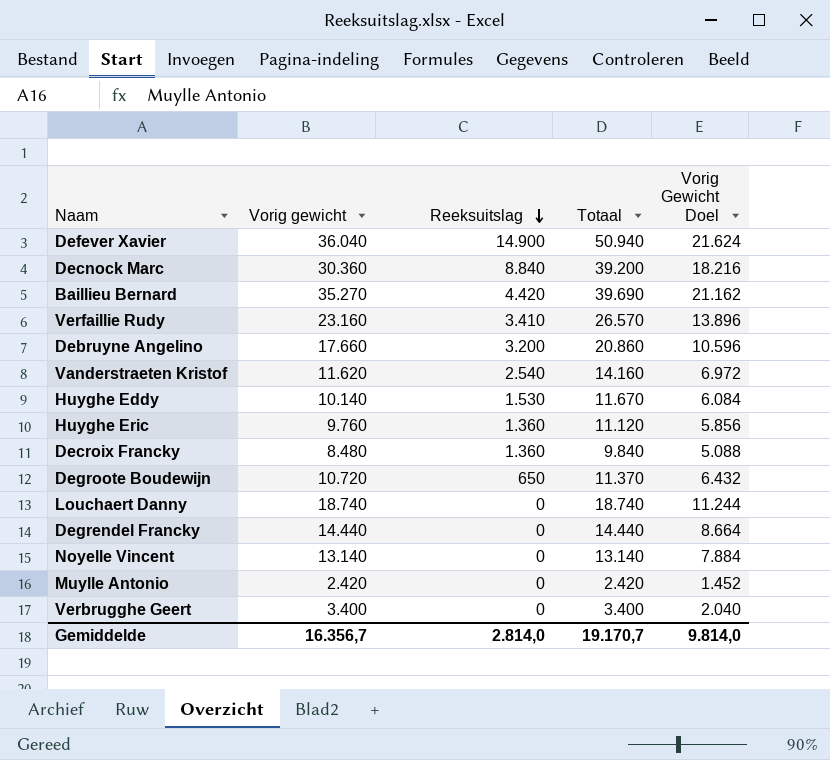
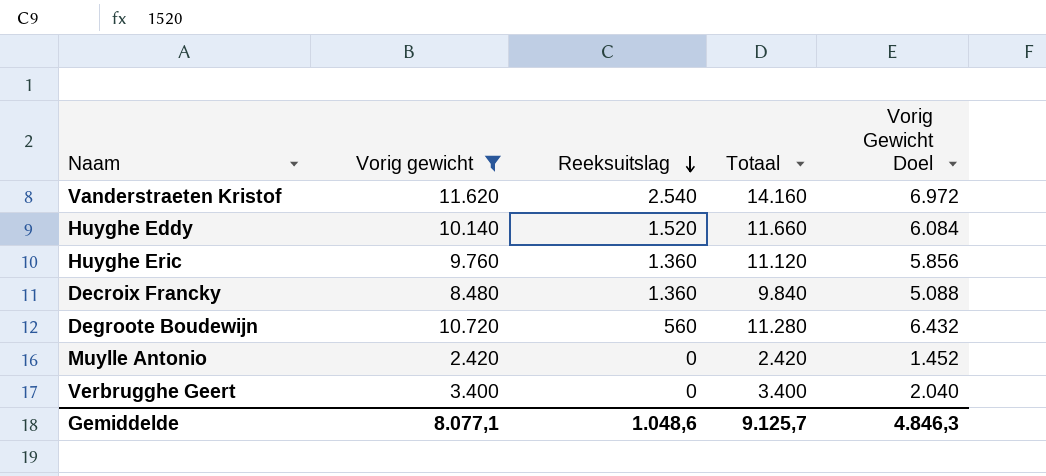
filter: none -> Vorig gewicht <= 11.620
Huyghe Eddy | Reeksuitslag: 1.530 -> 1.520
Huyghe Eddy | Totaal: 11.670 -> 11.660
Degroote Boudewijn | Reeksuitslag: 650 -> 560
Degroote Boudewijn | Totaal: 11.370 -> 11.280
Gemiddelde | Vorig gewicht: 16.356,7 -> 8.077,1
Gemiddelde | Reeksuitslag: 2.814,0 -> 1.048,6
Gemiddelde | Totaal: 19.170,7 -> 9.125,7
Gemiddelde | Vorig Gewicht Doel: 9.814,0 -> 4.846,3

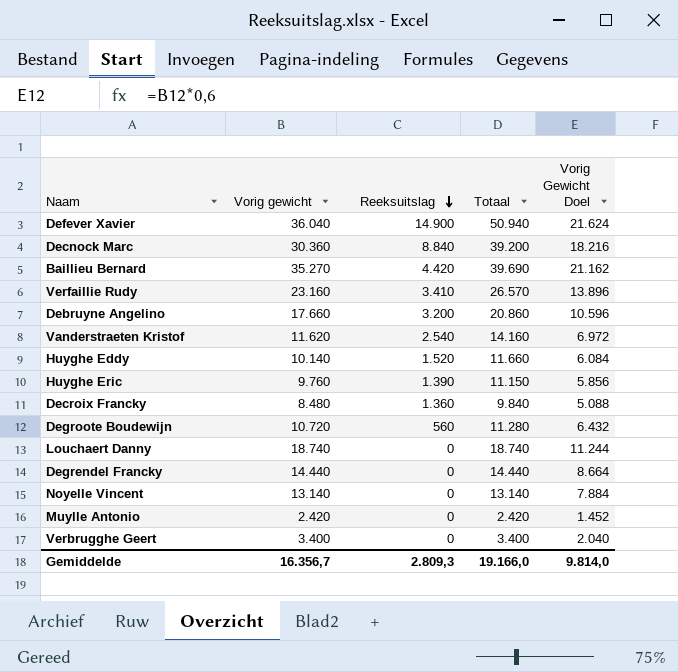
filter: Vorig gewicht <= 11.620 -> none
Huyghe Eric | Reeksuitslag: 1.360 -> 1.390
Huyghe Eric | Totaal: 11.120 -> 11.150
Gemiddelde | Vorig gewicht: 8.077,1 -> 16.356,7
Gemiddelde | Reeksuitslag: 1.048,6 -> 2.809,3
Gemiddelde | Totaal: 9.125,7 -> 19.166,0
Gemiddelde | Vorig Gewicht Doel: 4.846,3 -> 9.814,0

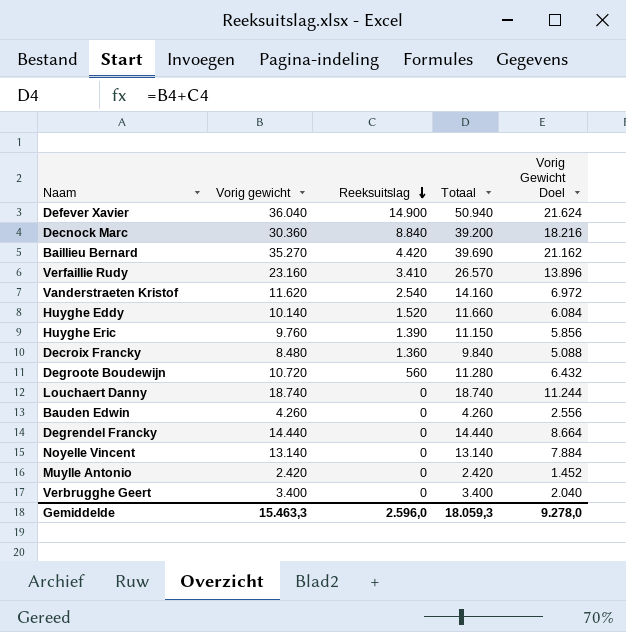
row Debruyne Angelino: 17.660 | 3.200 | 20.860 | 10.596 -> none
row Bauden Edwin: none -> 4.260 | 0 | 4.260 | 2.556
Gemiddelde | Vorig gewicht: 16.356,7 -> 15.463,3
Gemiddelde | Reeksuitslag: 2.809,3 -> 2.596,0
Gemiddelde | Totaal: 19.166,0 -> 18.059,3
Gemiddelde | Vorig Gewicht Doel: 9.814,0 -> 9.278,0

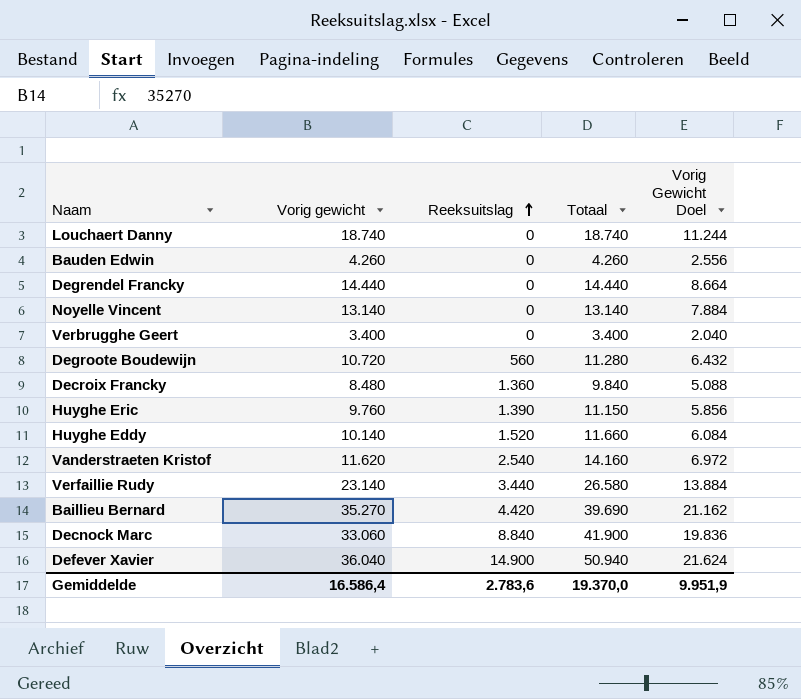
row order: Reeksuitslag descending -> Reeksuitslag ascending
row Muylle Antonio: 2.420 | 0 | 2.420 | 1.452 -> none
Verfaillie Rudy | Vorig gewicht: 23.160 -> 23.140
Verfaillie Rudy | Reeksuitslag: 3.410 -> 3.440
Verfaillie Rudy | Totaal: 26.570 -> 26.580
Verfaillie Rudy | Vorig Gewicht Doel: 13.896 -> 13.884
Decnock Marc | Vorig gewicht: 30.360 -> 33.060
Decnock Marc | Totaal: 39.200 -> 41.900
Decnock Marc | Vorig Gewicht Doel: 18.216 -> 19.836
Gemiddelde | Vorig gewicht: 15.463,3 -> 16.586,4
Gemiddelde | Reeksuitslag: 2.596,0 -> 2.783,6
Gemiddelde | Totaal: 18.059,3 -> 19.370,0
Gemiddelde | Vorig Gewicht Doel: 9.278,0 -> 9.951,9

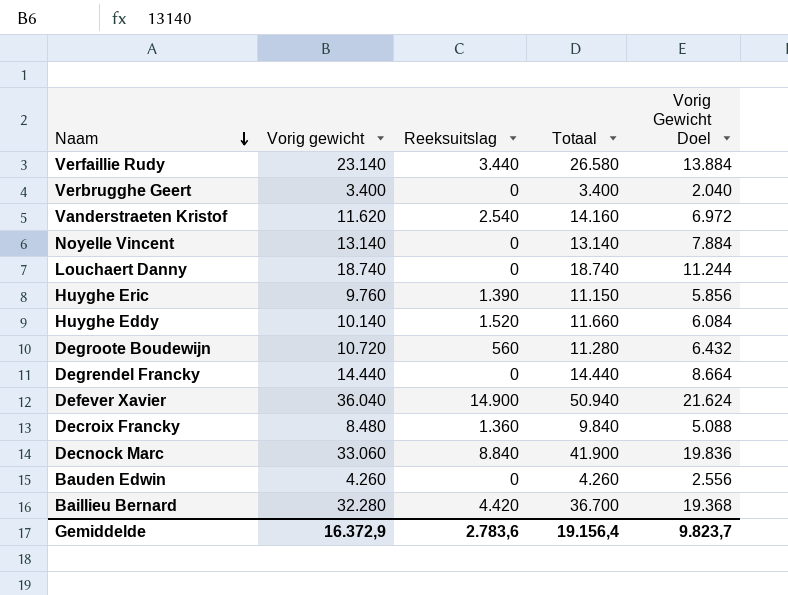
row order: Reeksuitslag ascending -> Naam descending
Baillieu Bernard | Vorig gewicht: 35.270 -> 32.280
Baillieu Bernard | Totaal: 39.690 -> 36.700
Baillieu Bernard | Vorig Gewicht Doel: 21.162 -> 19.368
Gemiddelde | Vorig gewicht: 16.586,4 -> 16.372,9
Gemiddelde | Totaal: 19.370,0 -> 19.156,4
Gemiddelde | Vorig Gewicht Doel: 9.951,9 -> 9.823,7

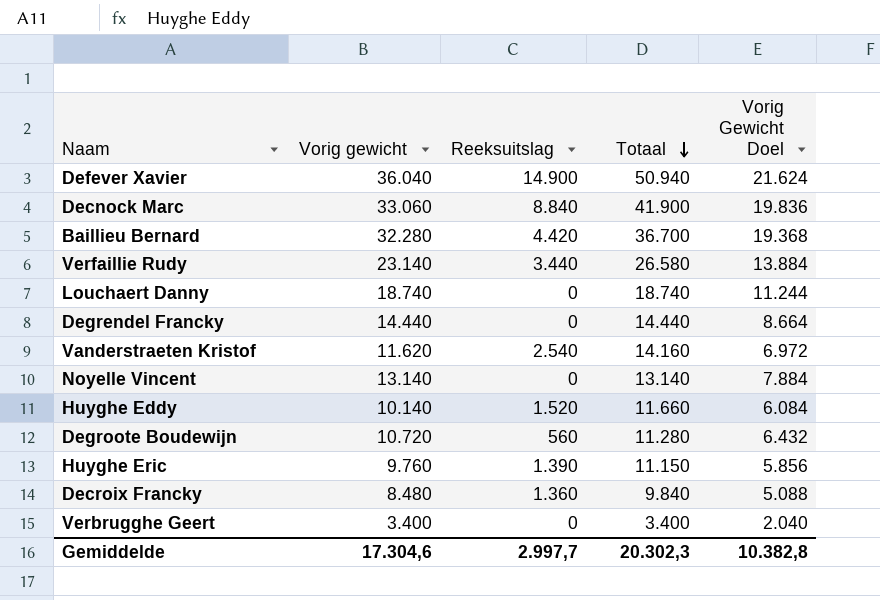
row order: Naam descending -> Totaal descending
row Bauden Edwin: 4.260 | 0 | 4.260 | 2.556 -> none
Gemiddelde | Vorig gewicht: 16.372,9 -> 17.304,6
Gemiddelde | Reeksuitslag: 2.783,6 -> 2.997,7
Gemiddelde | Totaal: 19.156,4 -> 20.302,3
Gemiddelde | Vorig Gewicht Doel: 9.823,7 -> 10.382,8

